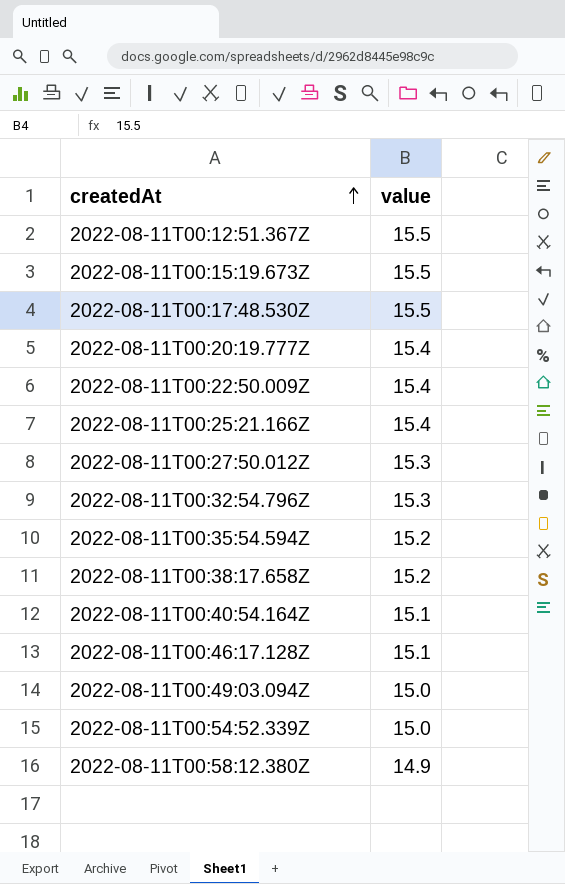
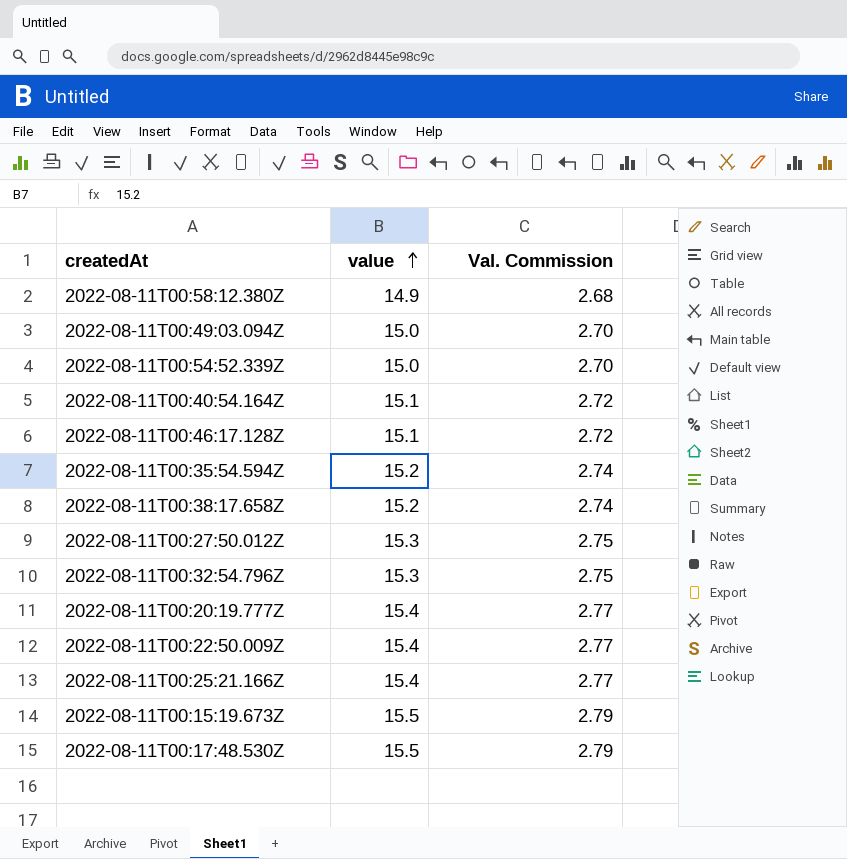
row order: createdAt ascending -> value ascending
column Val. Commission | formula: none -> [value] * 0.18
row 2022-08-11T00:12:51.367Z: 15.5 -> none

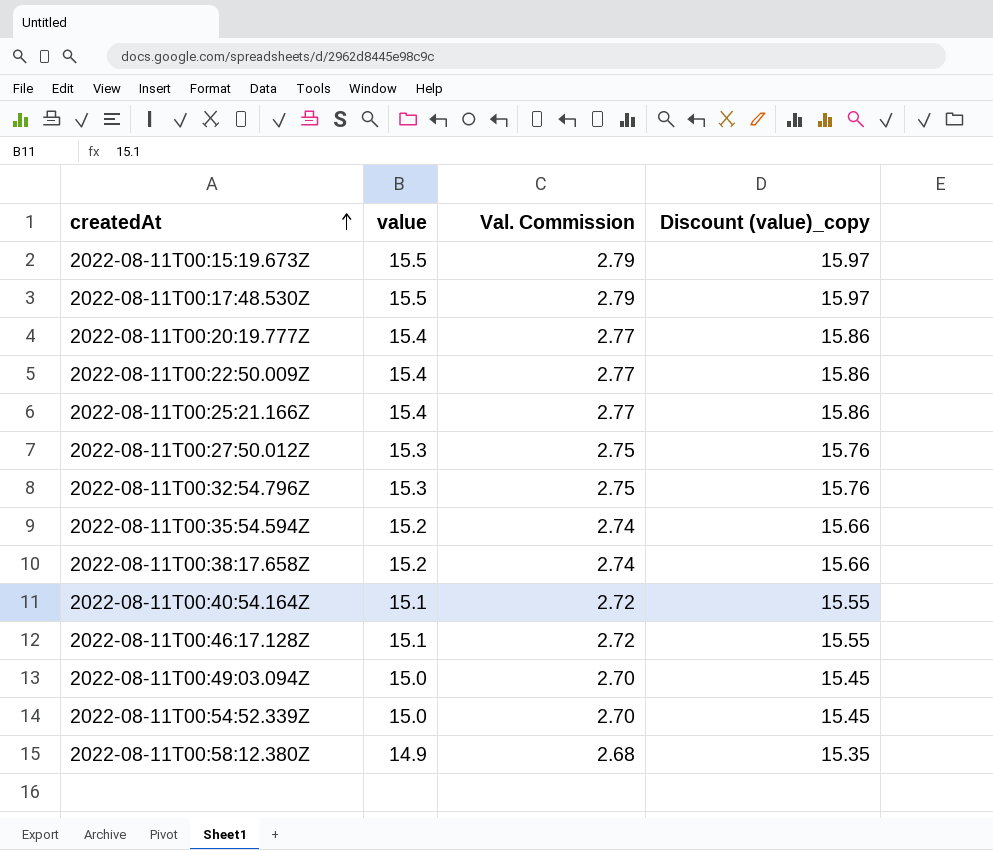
row order: value ascending -> createdAt ascending
column Discount (value)_copy | formula: none -> [value] * 1.03

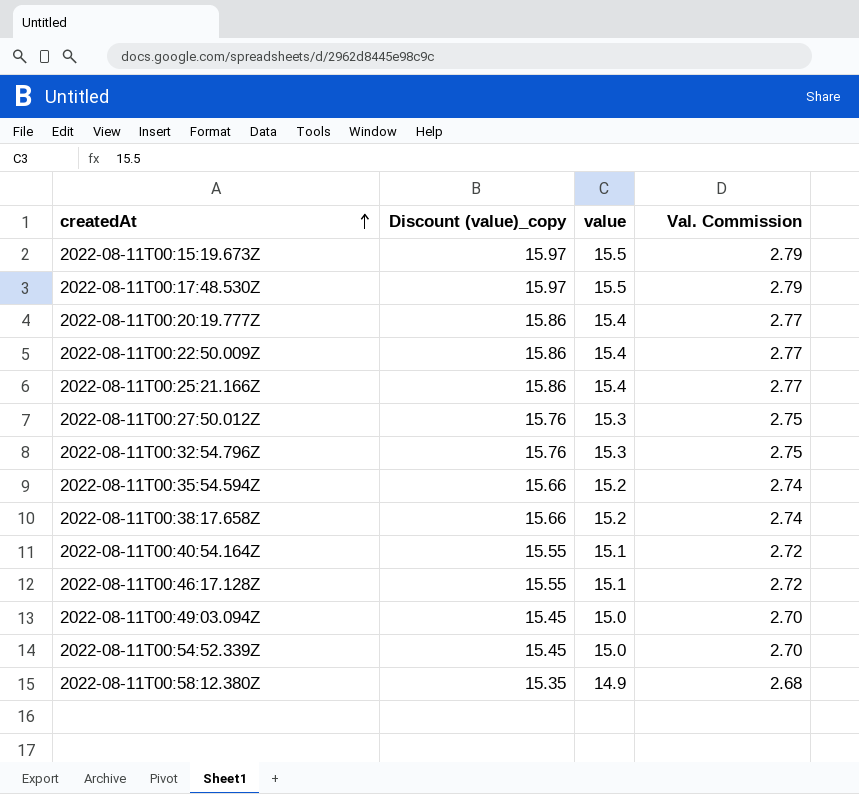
column Discount (value)_copy | position: 4 -> 2

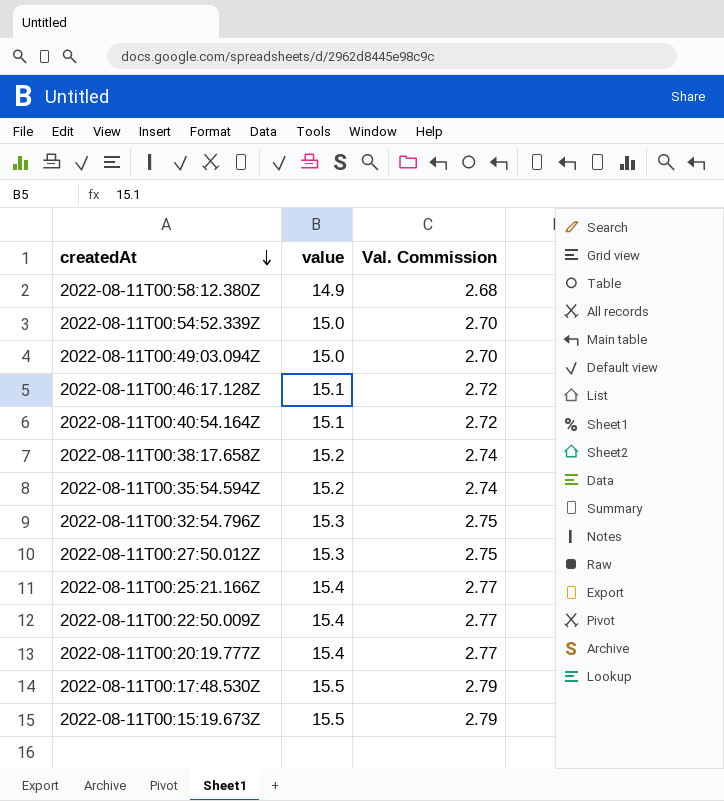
row order: createdAt ascending -> createdAt descending
column Discount (value)_copy | formula: [value] * 1.03 -> none

